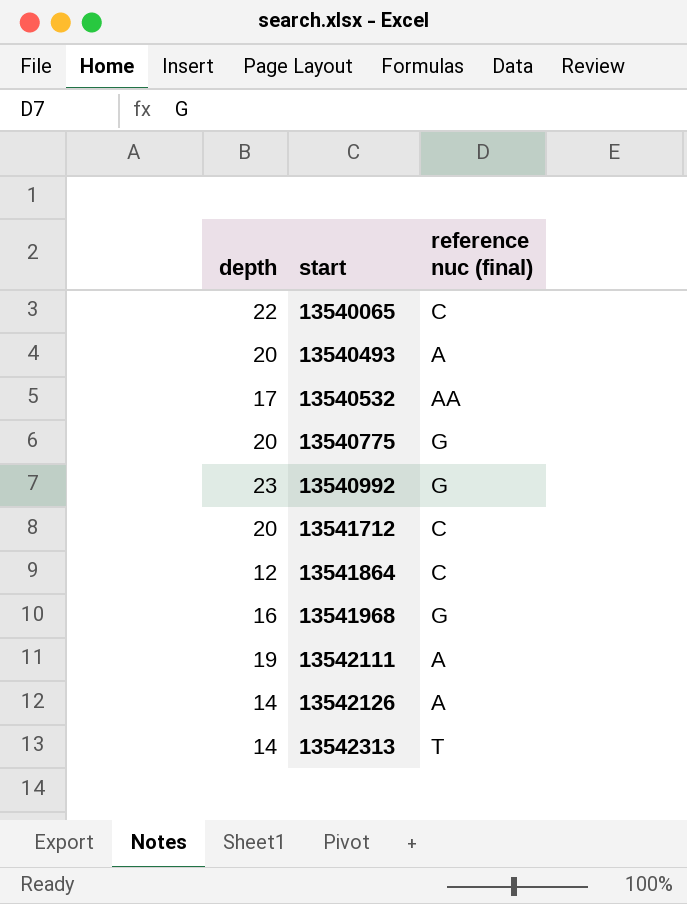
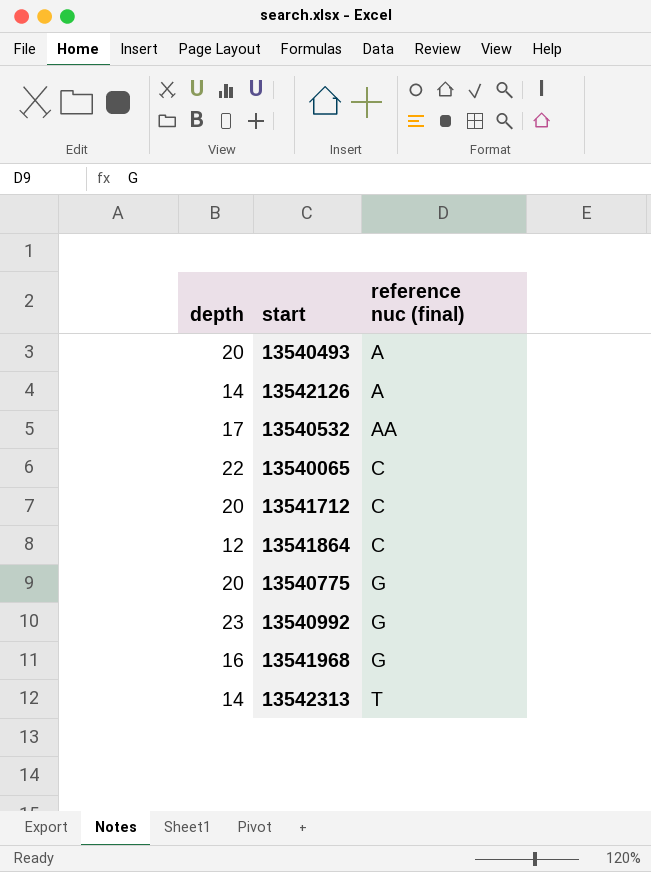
row order: start ascending -> reference nuc (final) ascending
row 13542111: 19 | A -> none

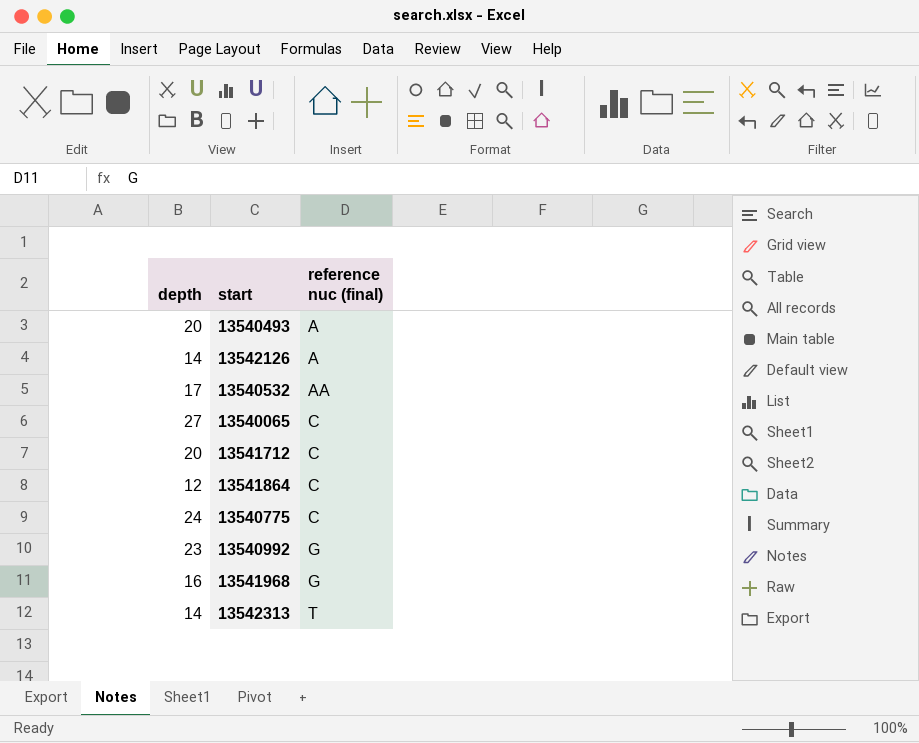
13540065 | depth: 22 -> 27
13540775 | depth: 20 -> 24
13540775 | reference nuc (final): G -> C

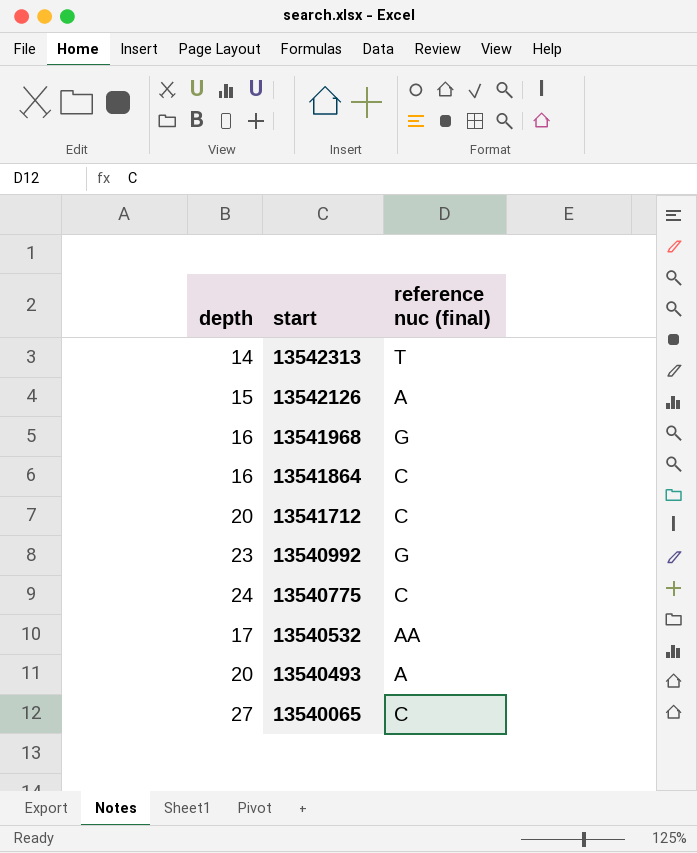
row order: reference nuc (final) ascending -> start descending
13542126 | depth: 14 -> 15
13541864 | depth: 12 -> 16

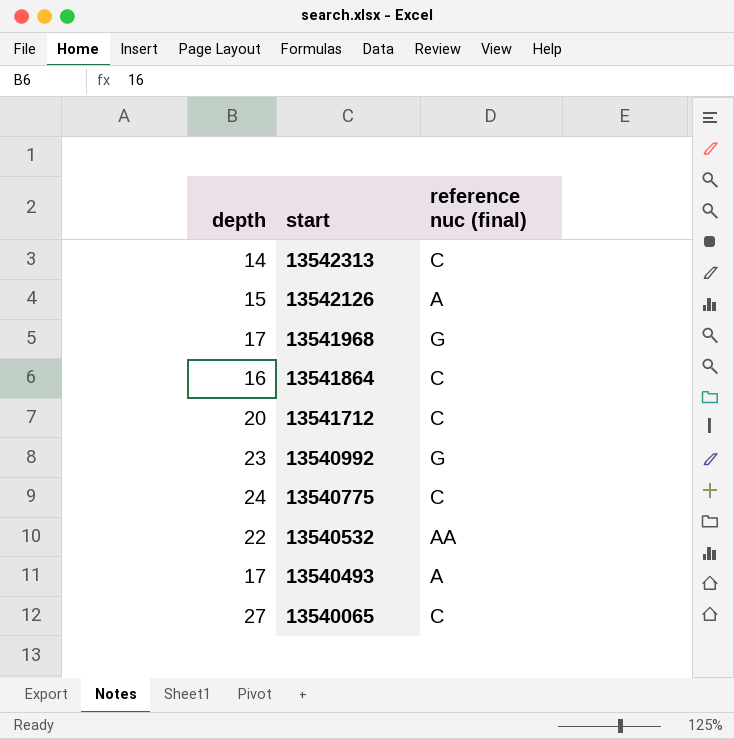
13542313 | reference nuc (final): T -> C
13541968 | depth: 16 -> 17
13540532 | depth: 17 -> 22
13540493 | depth: 20 -> 17

